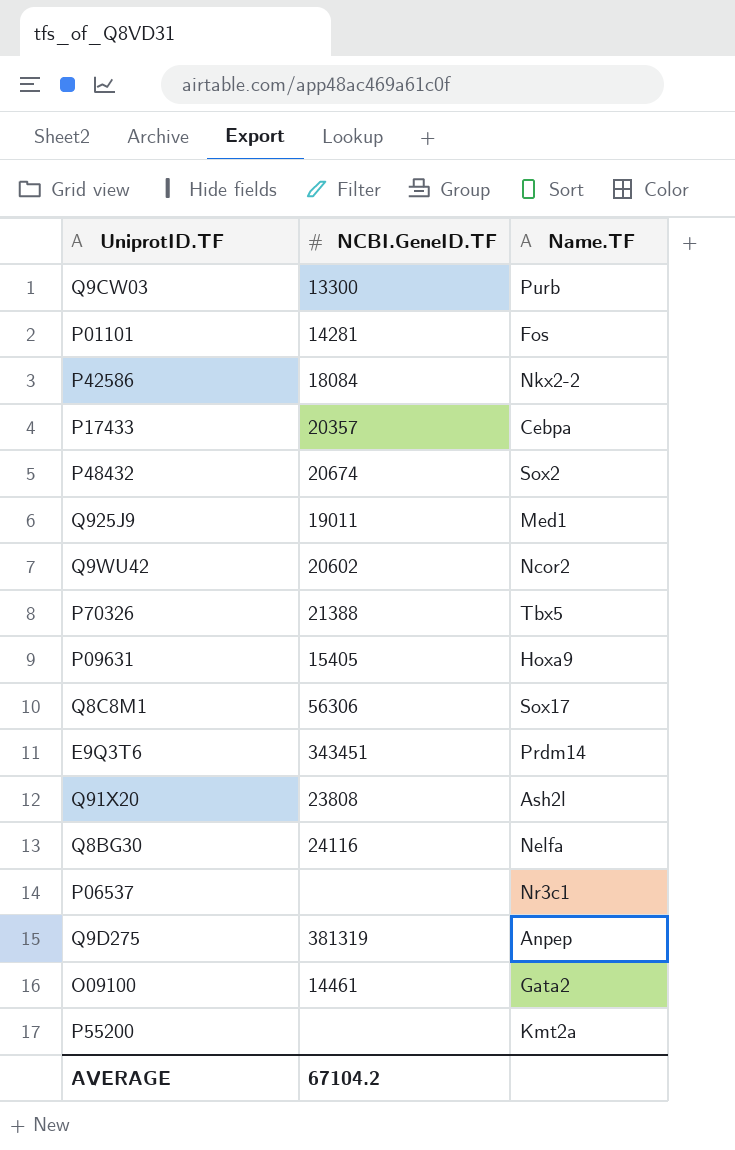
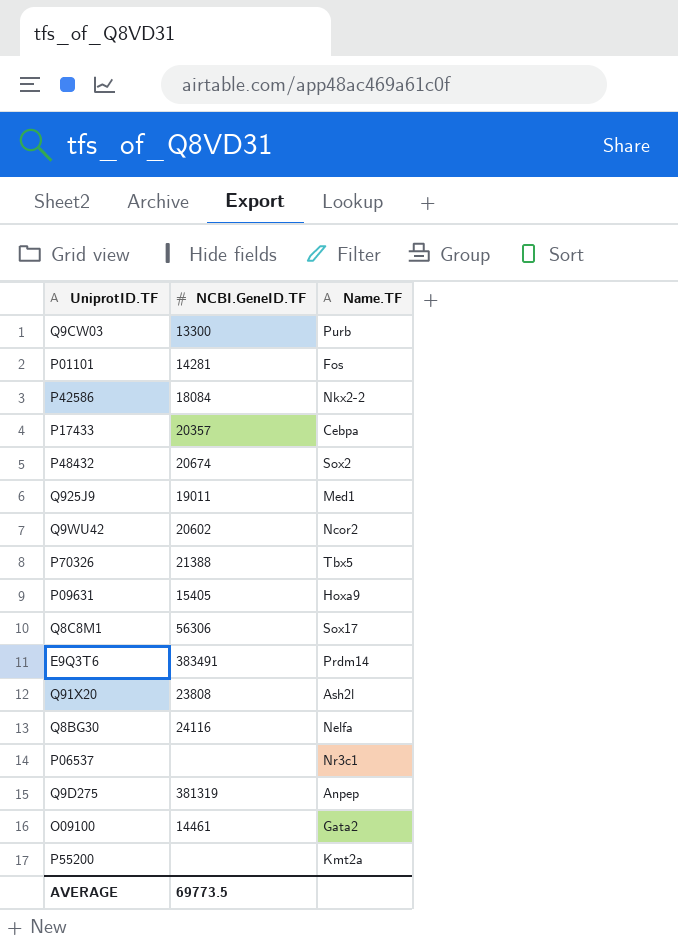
E9Q3T6 | NCBI.GeneID.TF: 343451 -> 383491
AVERAGE | NCBI.GeneID.TF: 67104.2 -> 69773.5

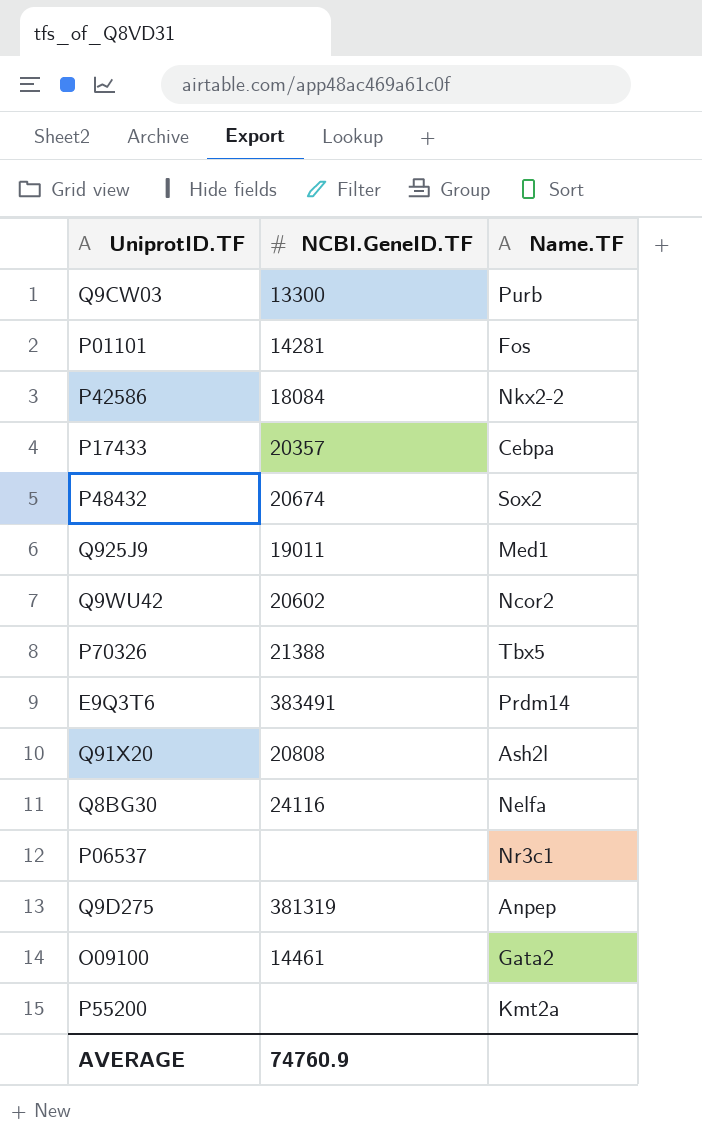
row P09631: 15405 | Hoxa9 -> none
row Q8C8M1: 56306 | Sox17 -> none
Q91X20 | NCBI.GeneID.TF: 23808 -> 20808
AVERAGE | NCBI.GeneID.TF: 69773.5 -> 74760.9

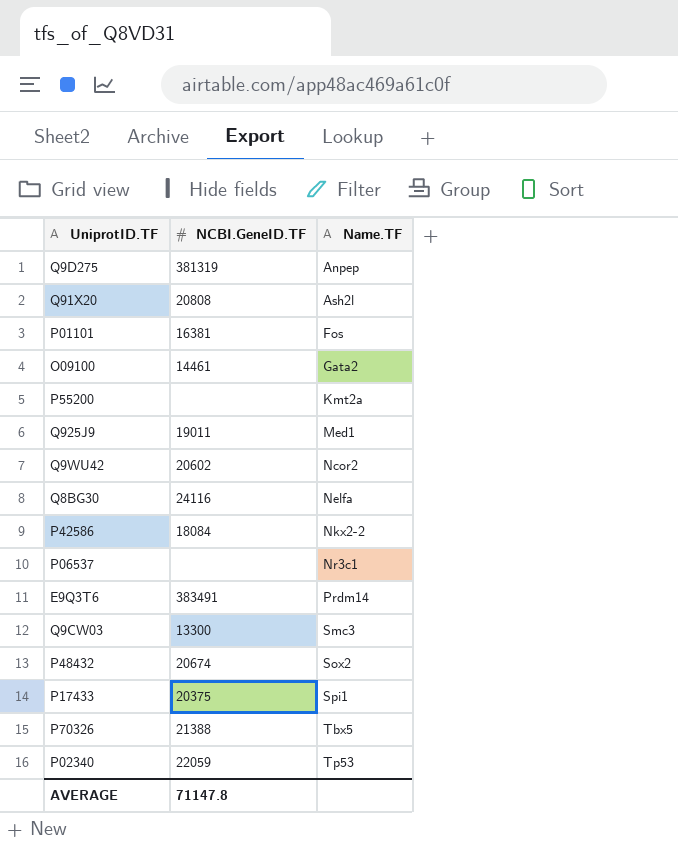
row order: none -> Name.TF ascending
P01101 | NCBI.GeneID.TF: 14281 -> 16381
Q9CW03 | Name.TF: Purb -> Smc3
P17433 | NCBI.GeneID.TF: 20357 -> 20375
P17433 | Name.TF: Cebpa -> Spi1
row P02340: none -> 22059 | Tp53
AVERAGE | NCBI.GeneID.TF: 74760.9 -> 71147.8

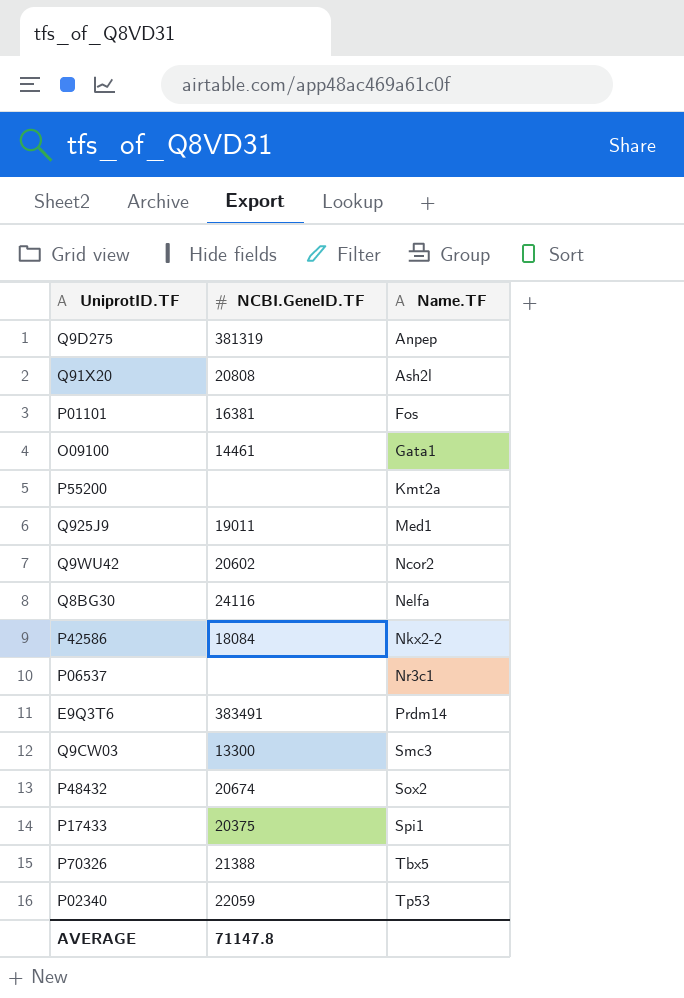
O09100 | Name.TF: Gata2 -> Gata1

